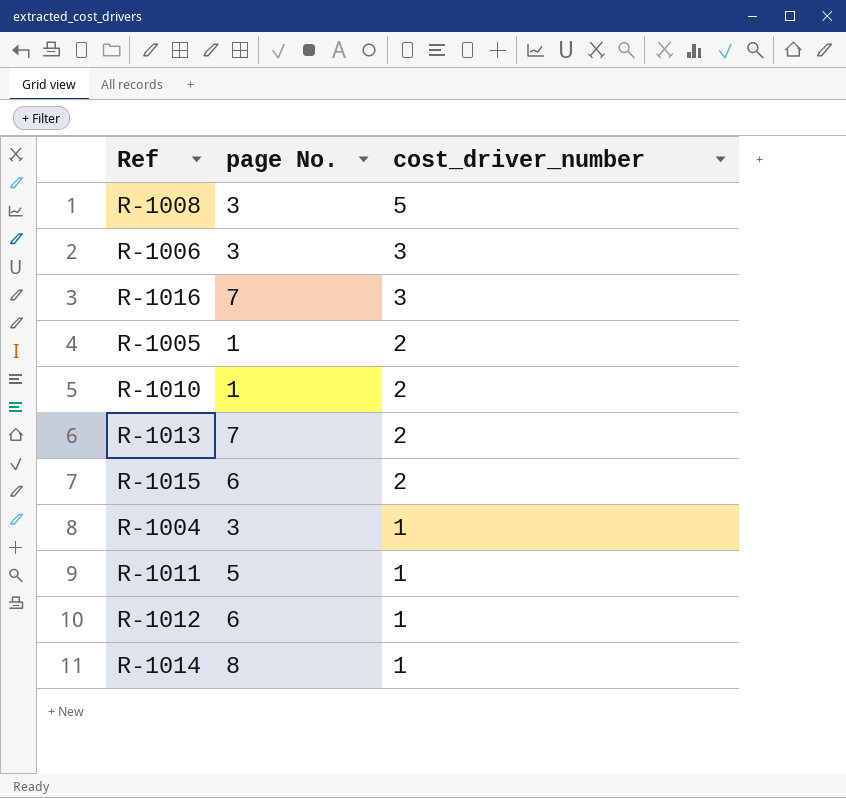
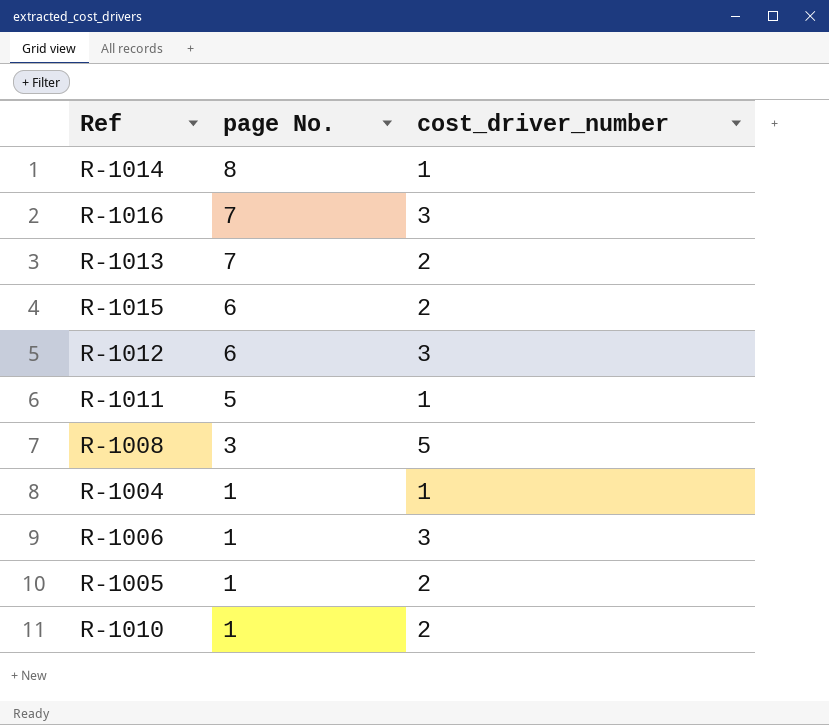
row order: cost_driver_number descending -> page No. descending
R-1012 | cost_driver_number: 1 -> 3
R-1004 | page No.: 3 -> 1
R-1006 | page No.: 3 -> 1

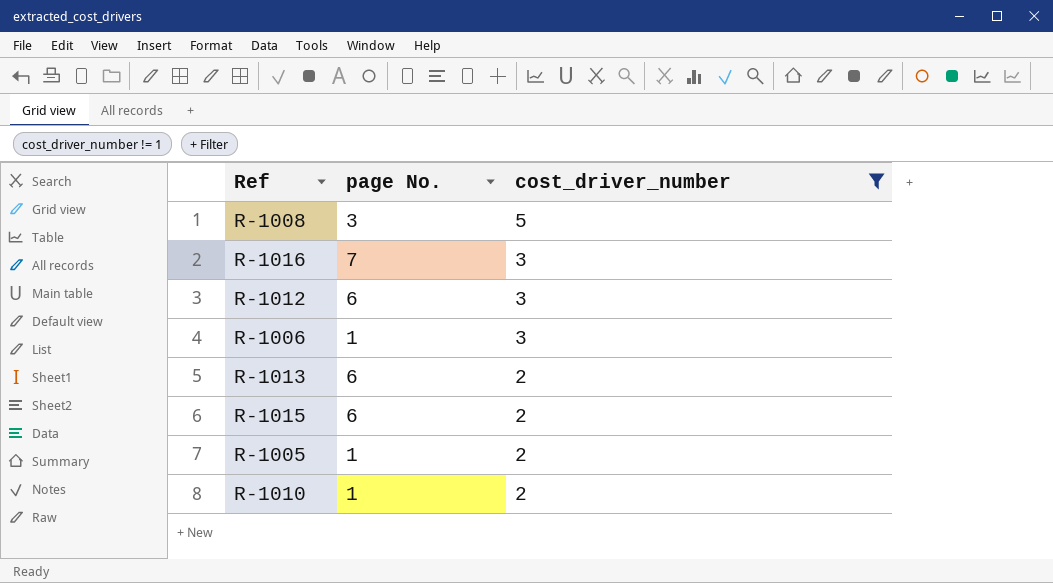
filter: none -> cost_driver_number != 1
row order: page No. descending -> cost_driver_number descending
R-1013 | page No.: 7 -> 6

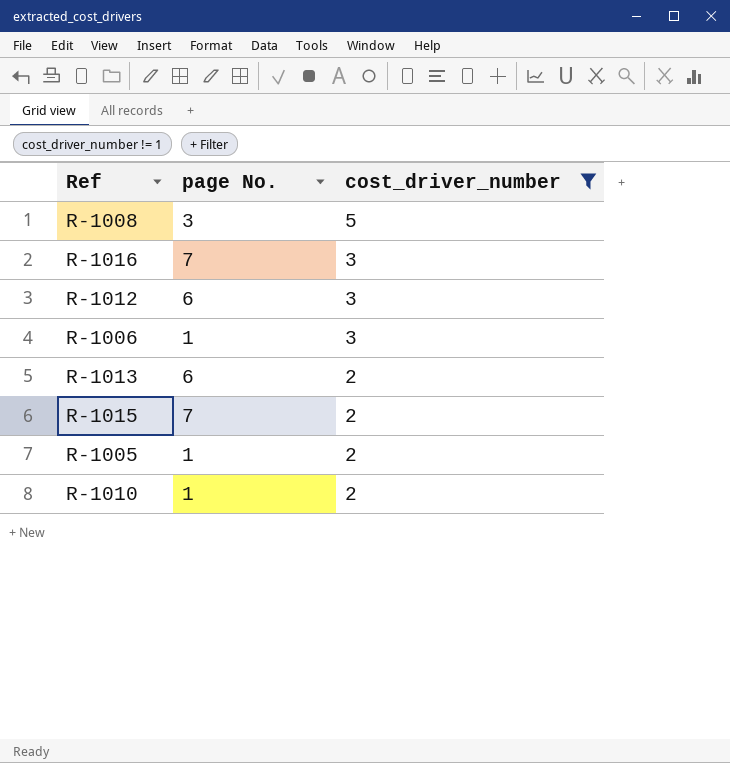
R-1015 | page No.: 6 -> 7

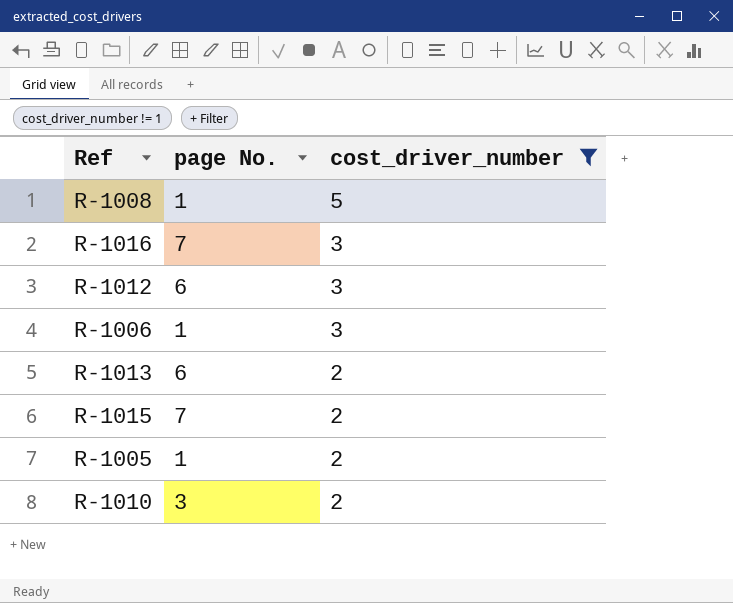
R-1008 | page No.: 3 -> 1
R-1010 | page No.: 1 -> 3

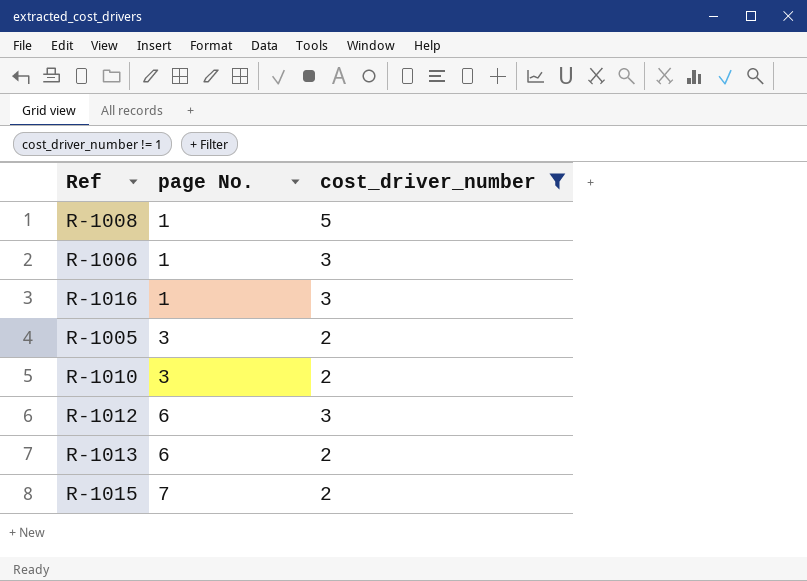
row order: cost_driver_number descending -> page No. ascending
R-1016 | page No.: 7 -> 1
R-1005 | page No.: 1 -> 3

